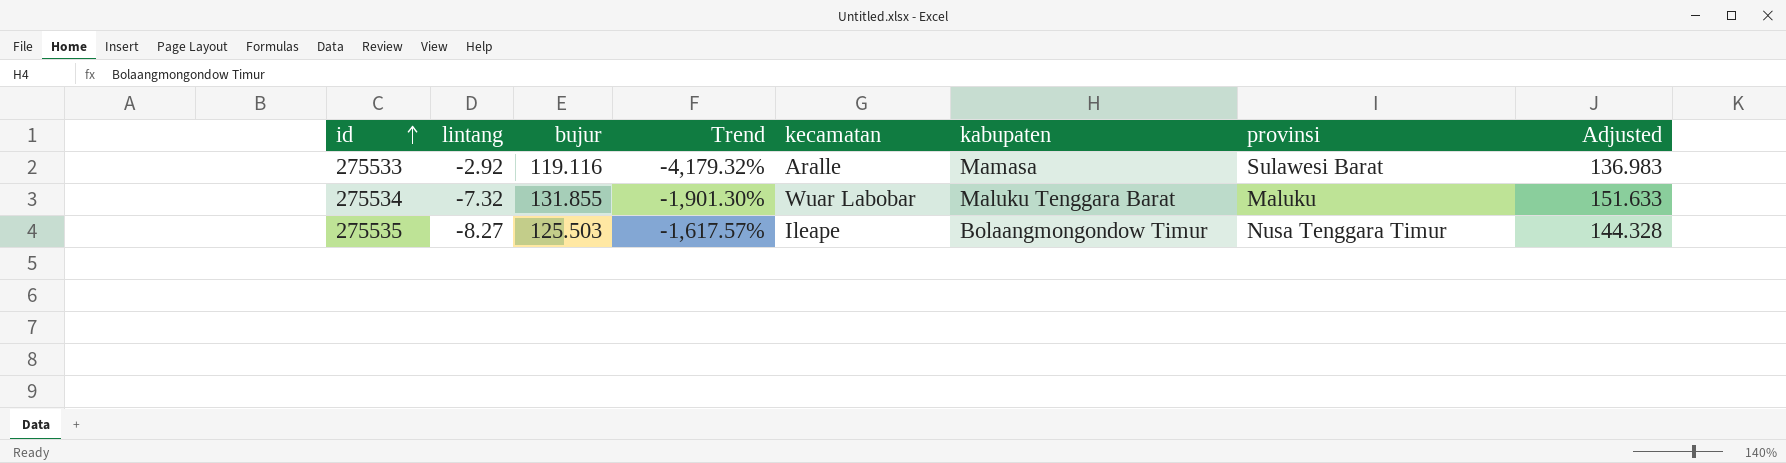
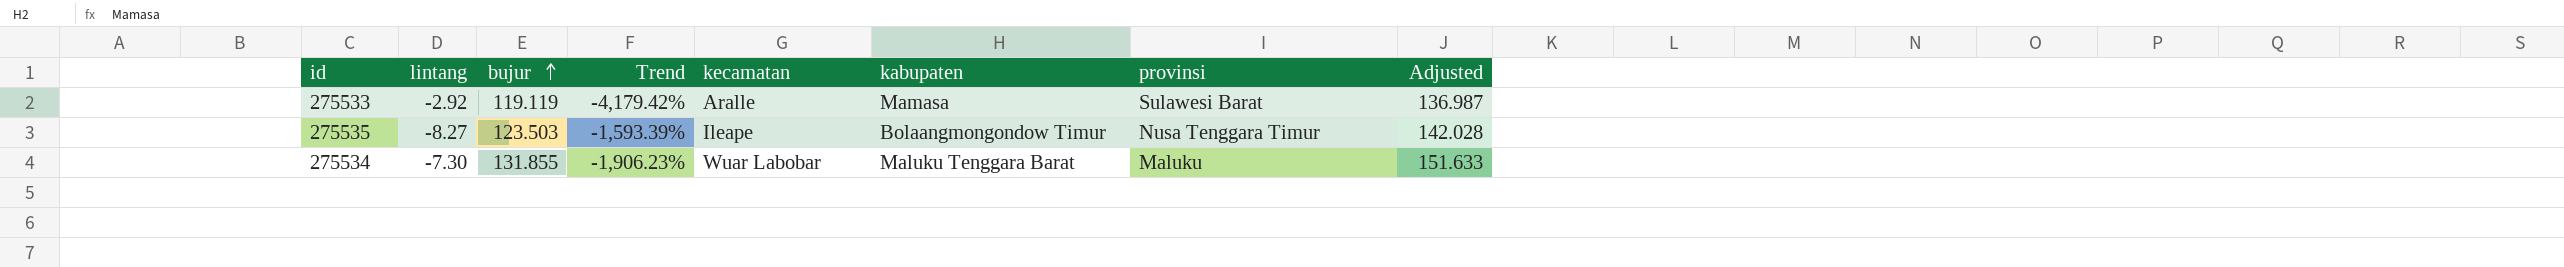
row order: id ascending -> bujur ascending
275533 | bujur: 119.116 -> 119.119
275533 | Trend: -4,179.32% -> -4,179.42%
275533 | Adjusted: 136.983 -> 136.987
275535 | bujur: 125.503 -> 123.503
275535 | Trend: -1,617.57% -> -1,593.39%
275535 | Adjusted: 144.328 -> 142.028
275534 | lintang: -7.32 -> -7.30
275534 | Trend: -1,901.30% -> -1,906.23%

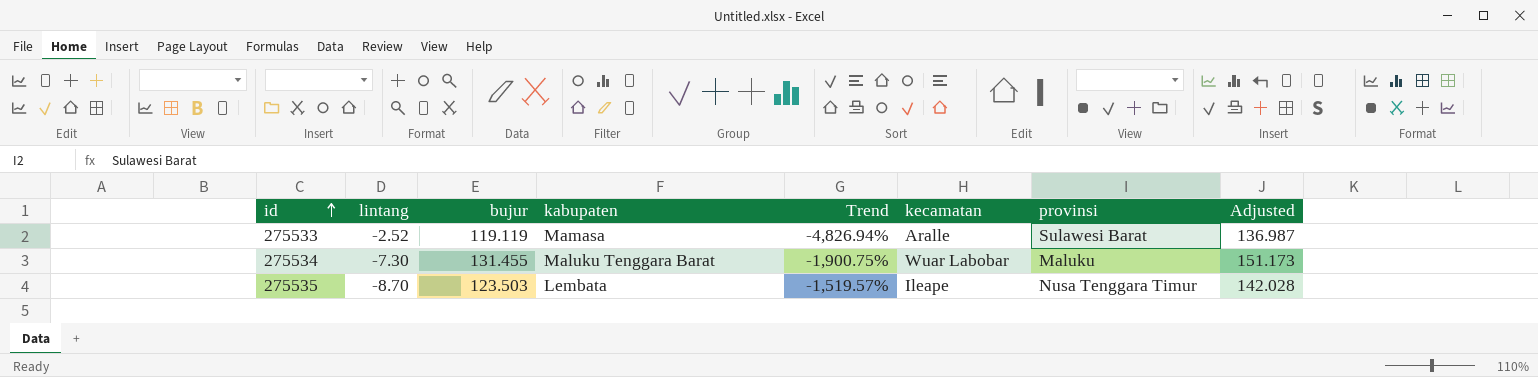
row order: bujur ascending -> id ascending
column kabupaten | position: 6 -> 4
275533 | lintang: -2.92 -> -2.52
275533 | Trend: -4,179.42% -> -4,826.94%
275534 | bujur: 131.855 -> 131.455
275534 | Trend: -1,906.23% -> -1,900.75%
275534 | Adjusted: 151.633 -> 151.173
275535 | lintang: -8.27 -> -8.70
275535 | kabupaten: Bolaangmongondow Timur -> Lembata
275535 | Trend: -1,593.39% -> -1,519.57%

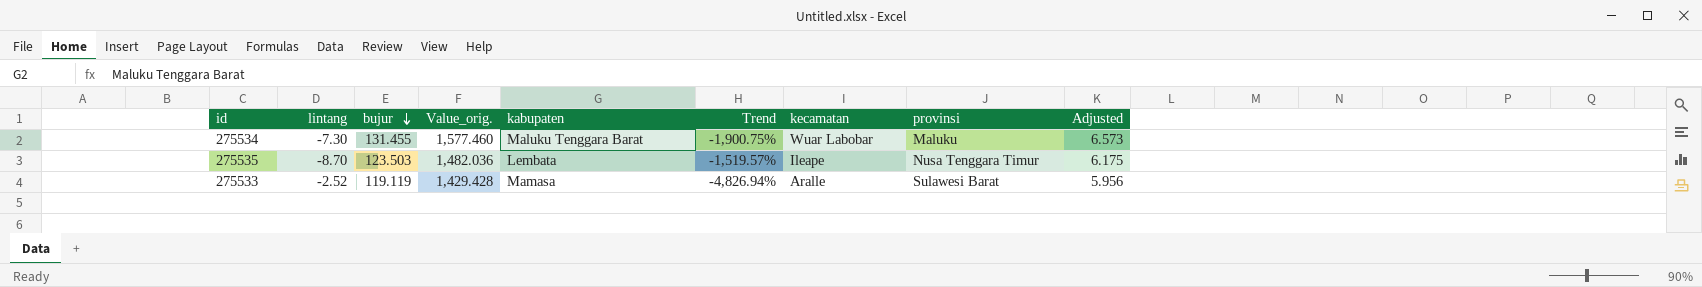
row order: id ascending -> bujur descending
column Value_orig. | formula: none -> [bujur] * 12
column Adjusted | formula: [bujur] * 1.15 -> [bujur] * 0.05

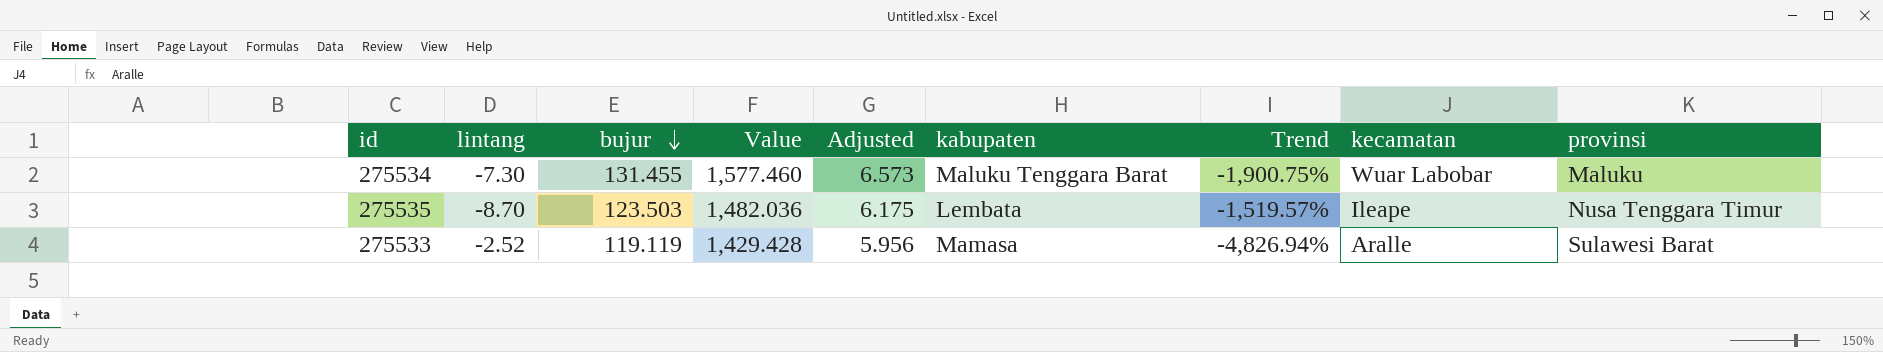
column name: Value_orig. -> Value
column Adjusted | position: 9 -> 5

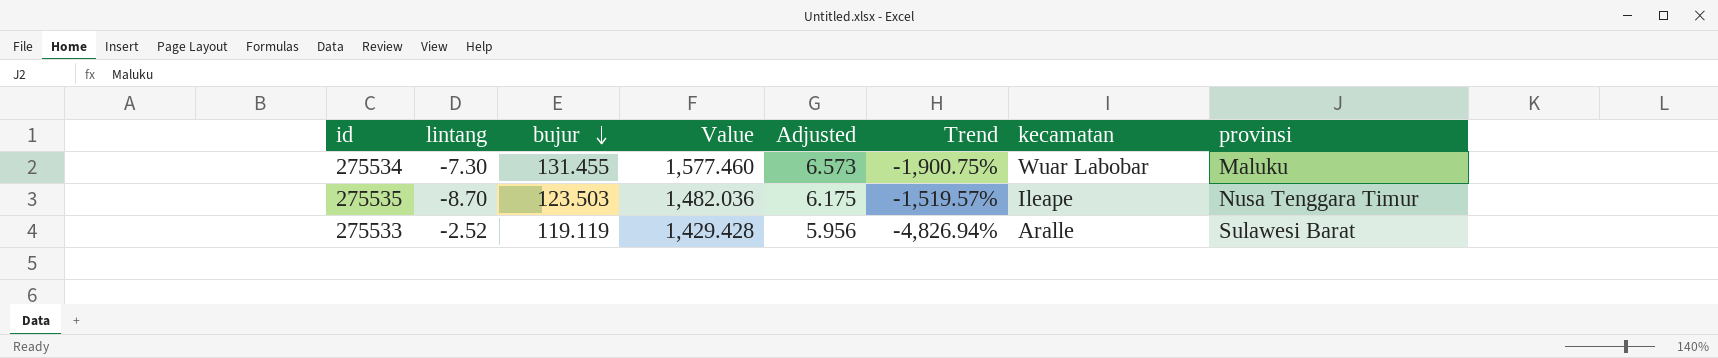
column kabupaten | position: 6 -> none

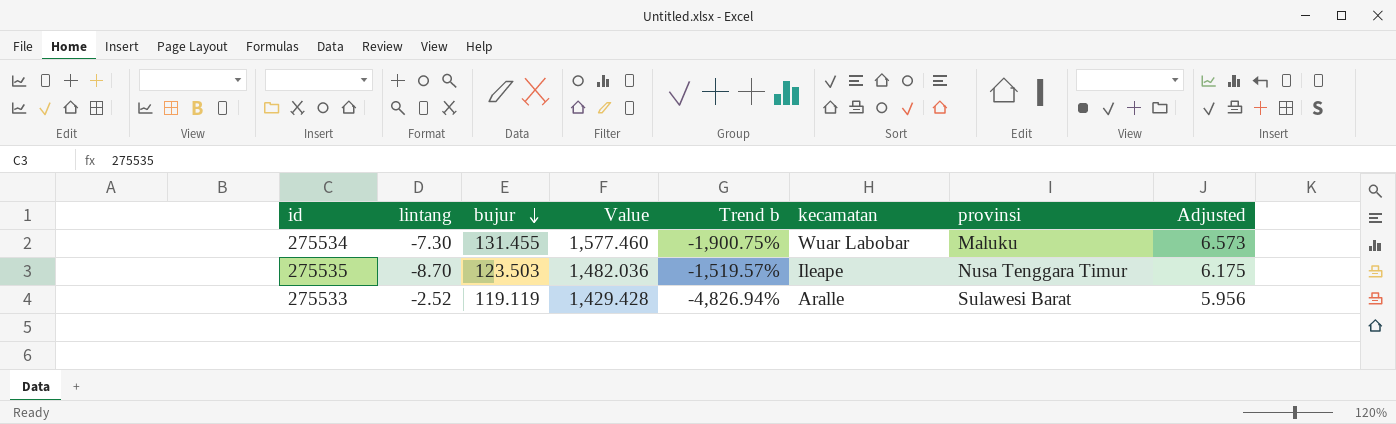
column name: Trend -> Trend b
column Adjusted | position: 5 -> 8

